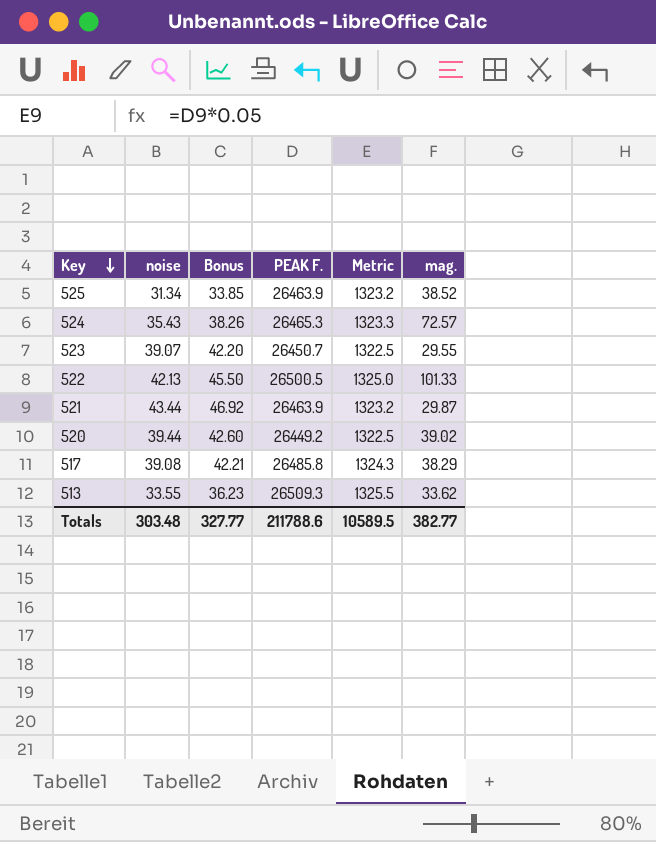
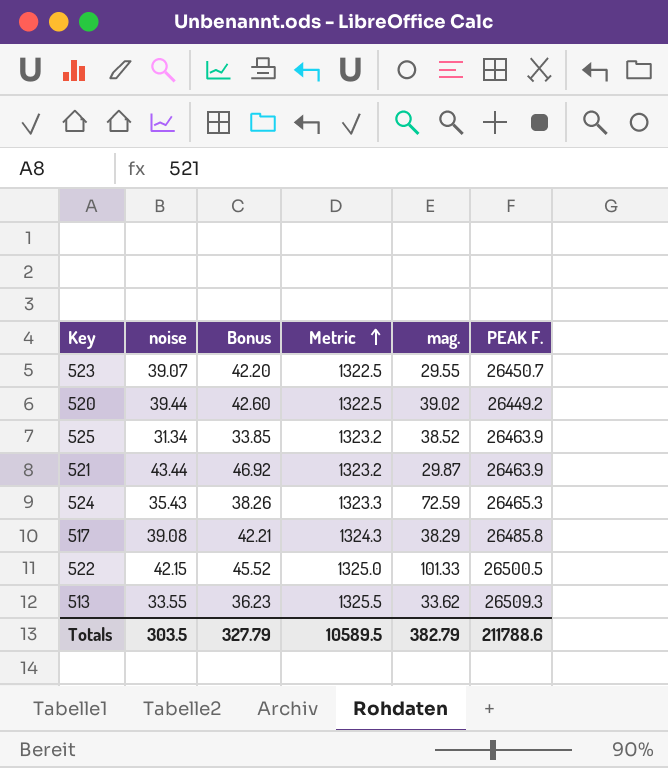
row order: Key descending -> Metric ascending
column PEAK F. | position: 4 -> 6
524 | mag.: 72.57 -> 72.59
522 | noise: 42.13 -> 42.15
522 | Bonus: 45.50 -> 45.52
Totals | noise: 303.48 -> 303.5
Totals | Bonus: 327.77 -> 327.79
Totals | mag.: 382.77 -> 382.79

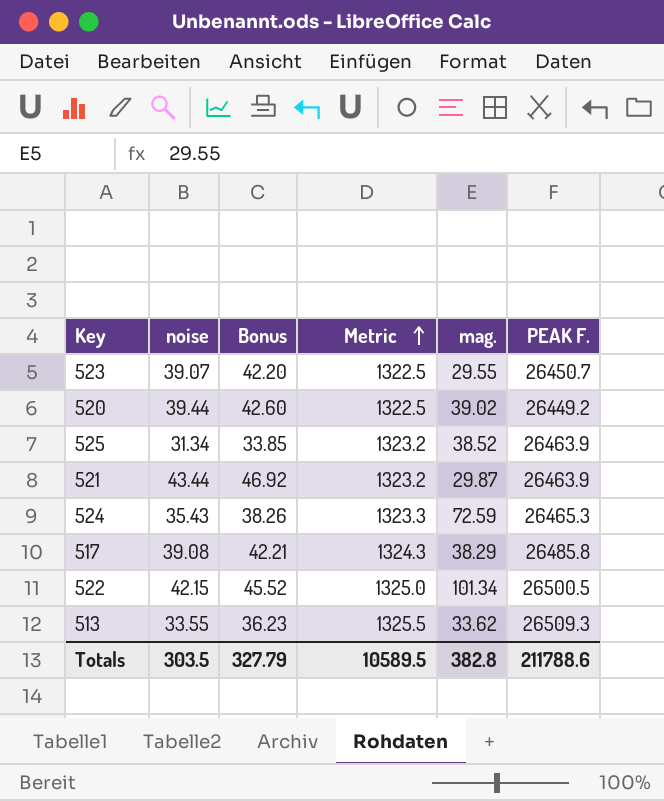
522 | mag.: 101.33 -> 101.34
Totals | mag.: 382.79 -> 382.8

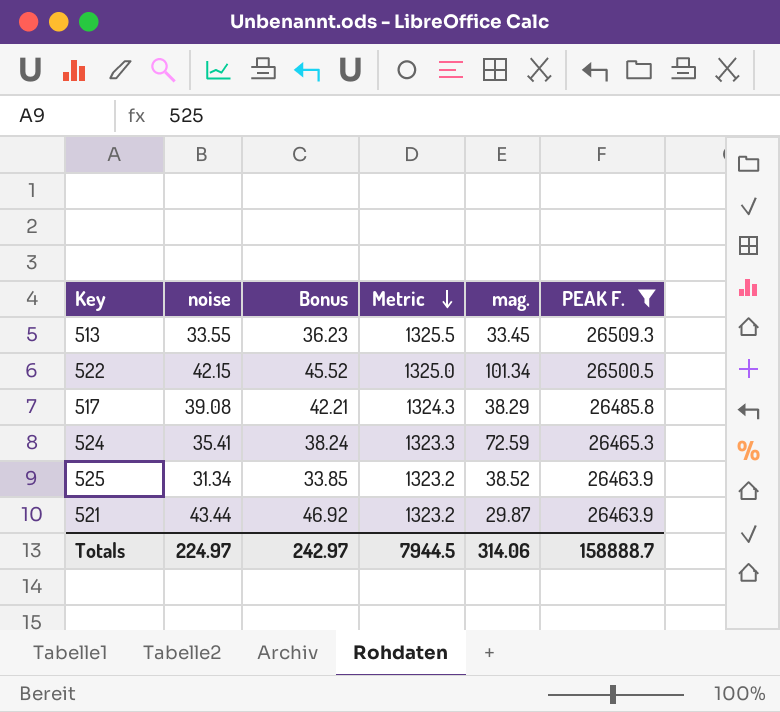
filter: none -> PEAK F. >= 26463.9
row order: Metric ascending -> Metric descending
513 | mag.: 33.62 -> 33.45
524 | noise: 35.43 -> 35.41
524 | Bonus: 38.26 -> 38.24
Totals | noise: 303.5 -> 224.97
Totals | Bonus: 327.79 -> 242.97
Totals | Metric: 10589.5 -> 7944.5
Totals | mag.: 382.8 -> 314.06
Totals | PEAK F.: 211788.6 -> 158888.7

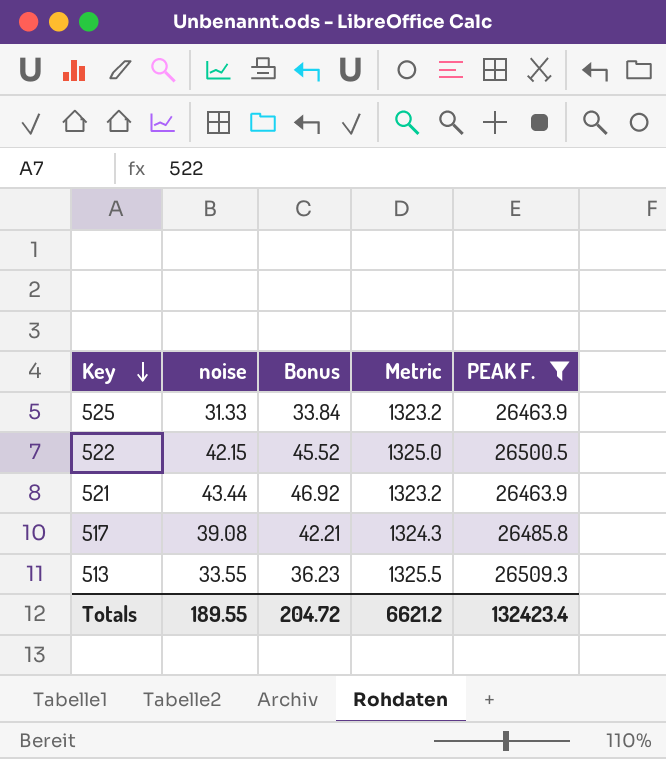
row order: Metric descending -> Key descending
column mag. | position: 5 -> none
row 524: 35.41 | 38.24 | 1323.3 | 72.59 | 26465.3 -> none
525 | noise: 31.34 -> 31.33
525 | Bonus: 33.85 -> 33.84
Totals | noise: 224.97 -> 189.55
Totals | Bonus: 242.97 -> 204.72
Totals | Metric: 7944.5 -> 6621.2
Totals | PEAK F.: 158888.7 -> 132423.4

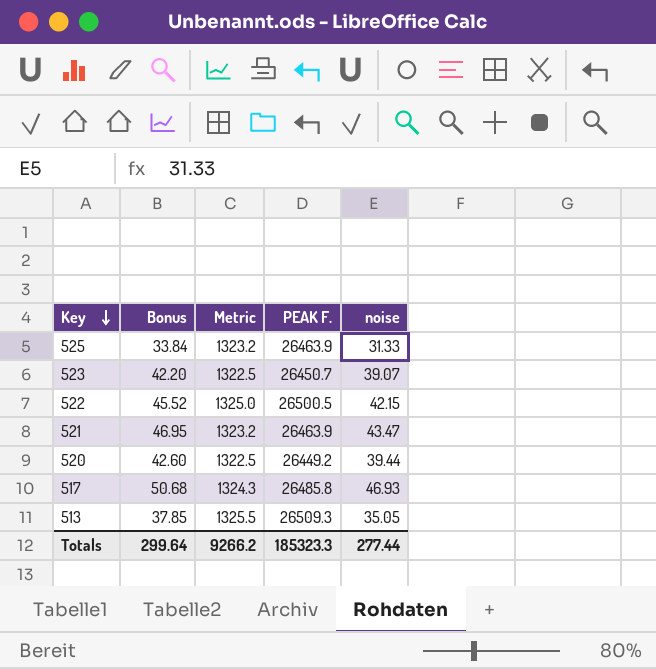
filter: PEAK F. >= 26463.9 -> none
column noise | position: 2 -> 5
521 | Bonus: 46.92 -> 46.95
521 | noise: 43.44 -> 43.47
517 | Bonus: 42.21 -> 50.68
517 | noise: 39.08 -> 46.93
513 | Bonus: 36.23 -> 37.85
513 | noise: 33.55 -> 35.05
Totals | Bonus: 204.72 -> 299.64
Totals | Metric: 6621.2 -> 9266.2
Totals | PEAK F.: 132423.4 -> 185323.3
Totals | noise: 189.55 -> 277.44

